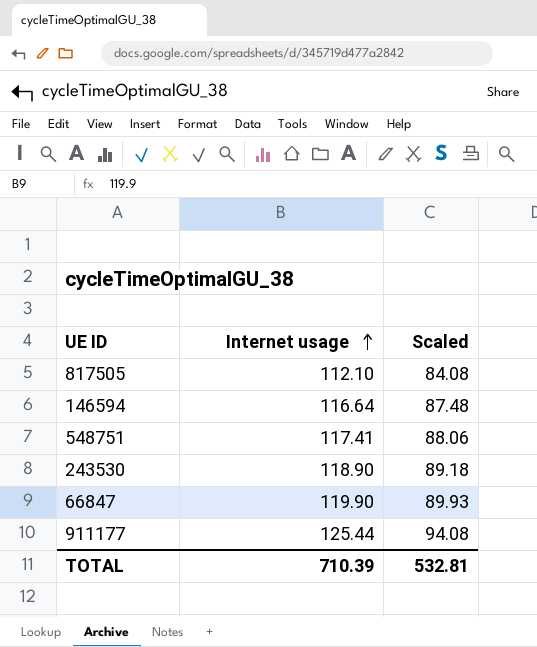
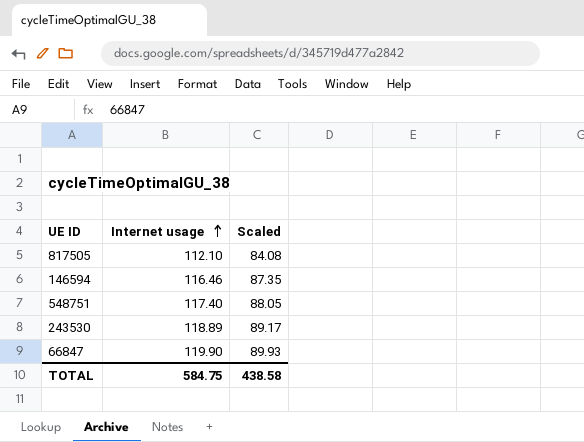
row 911177: 125.44 | 94.08 -> none
146594 | Internet usage: 116.64 -> 116.46
146594 | Scaled: 87.48 -> 87.35
548751 | Internet usage: 117.41 -> 117.40
548751 | Scaled: 88.06 -> 88.05
243530 | Internet usage: 118.90 -> 118.89
243530 | Scaled: 89.18 -> 89.17
TOTAL | Internet usage: 710.39 -> 584.75
TOTAL | Scaled: 532.81 -> 438.58

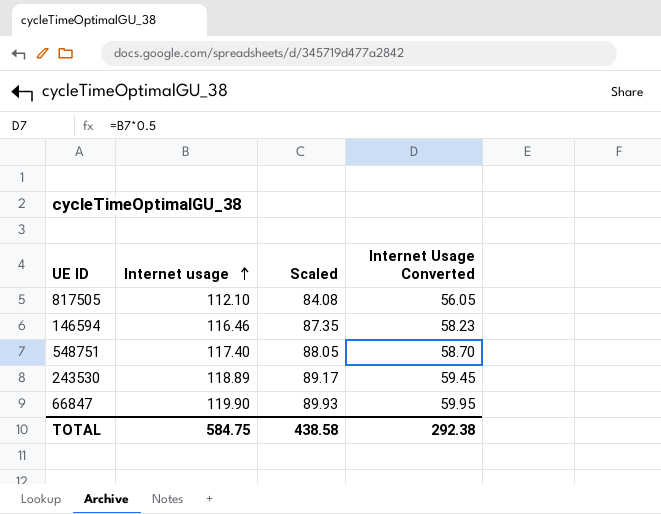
column Internet Usage Converted | formula: none -> [Internet usage] * 0.5

